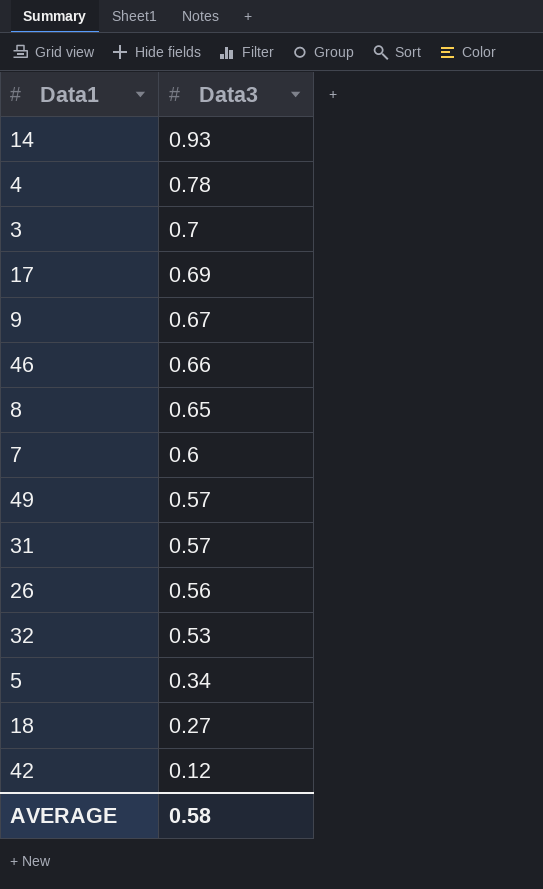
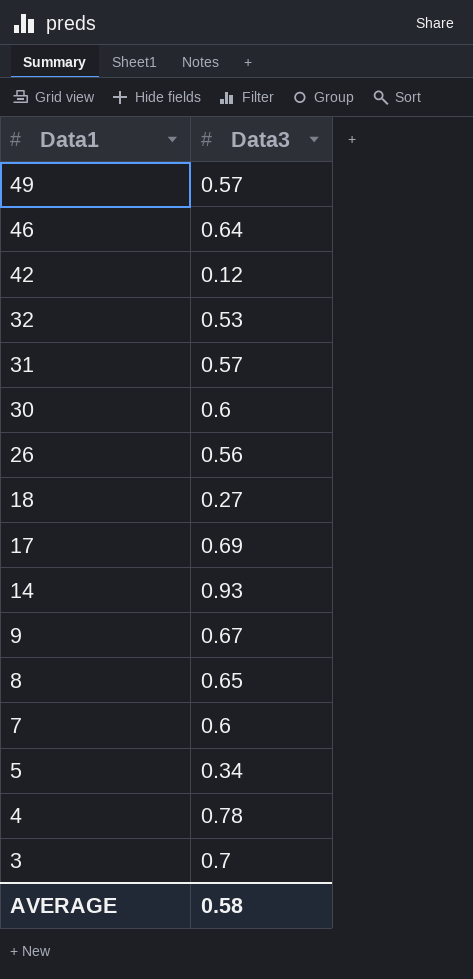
row order: Data3 descending -> Data1 descending
46 | Data3: 0.66 -> 0.64
row 30: none -> 0.6

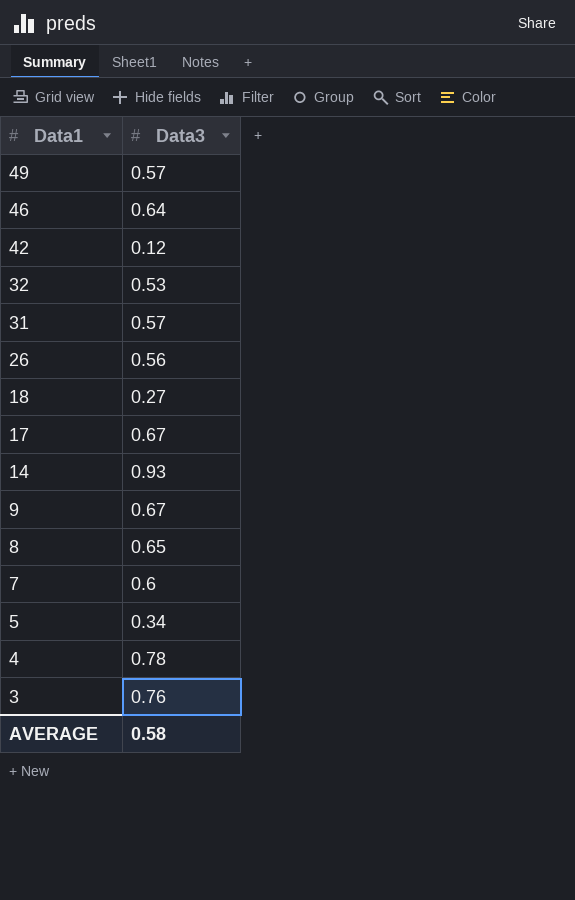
row 30: 0.6 -> none
17 | Data3: 0.69 -> 0.67
3 | Data3: 0.7 -> 0.76

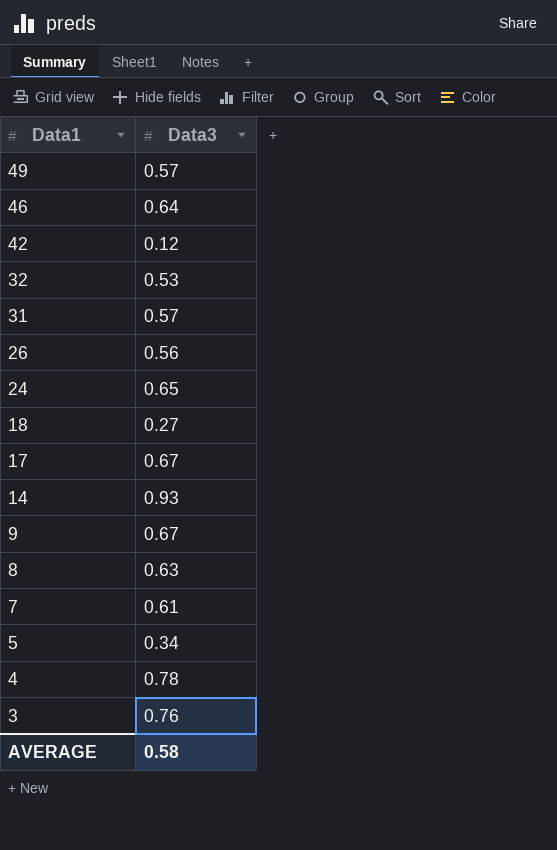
row 24: none -> 0.65
8 | Data3: 0.65 -> 0.63
7 | Data3: 0.6 -> 0.61

